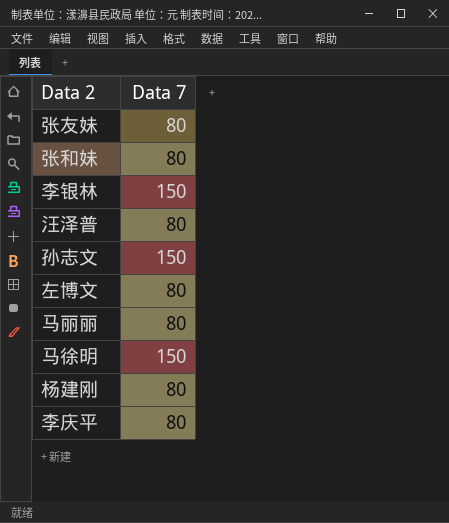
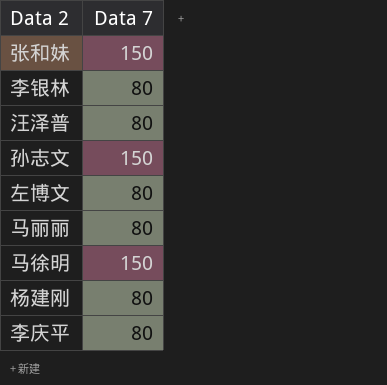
row 张友妹: 80 -> none
张和妹 | Data 7: 80 -> 150
李银林 | Data 7: 150 -> 80

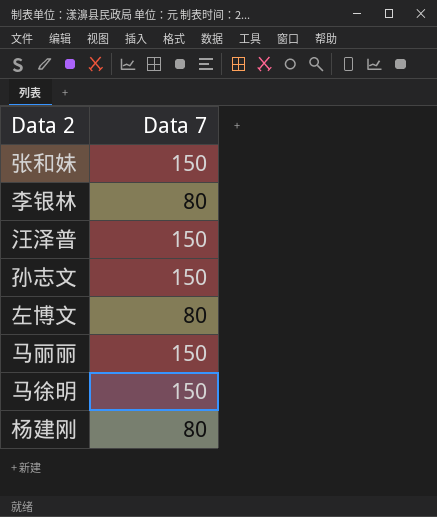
row 李庆平: 80 -> none
汪泽普 | Data 7: 80 -> 150
马丽丽 | Data 7: 80 -> 150

